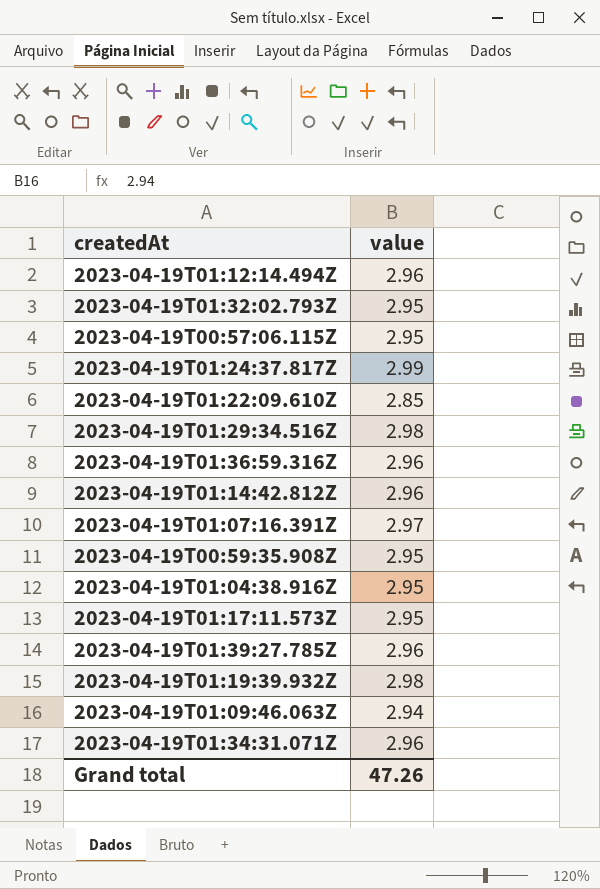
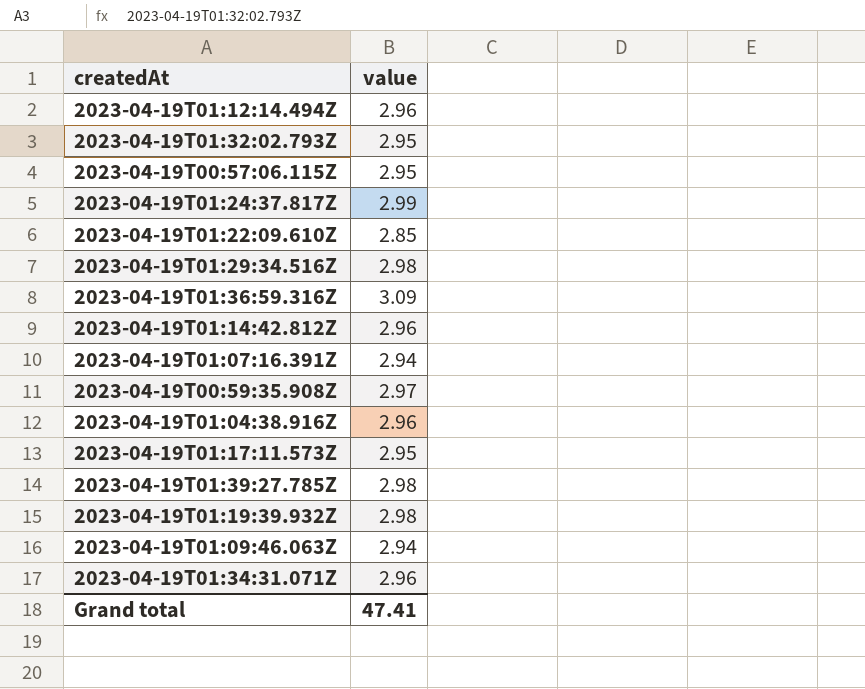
2023-04-19T01:36:59.316Z | value: 2.96 -> 3.09
2023-04-19T01:07:16.391Z | value: 2.97 -> 2.94
2023-04-19T00:59:35.908Z | value: 2.95 -> 2.97
2023-04-19T01:04:38.916Z | value: 2.95 -> 2.96
2023-04-19T01:39:27.785Z | value: 2.96 -> 2.98
Grand total | value: 47.26 -> 47.41

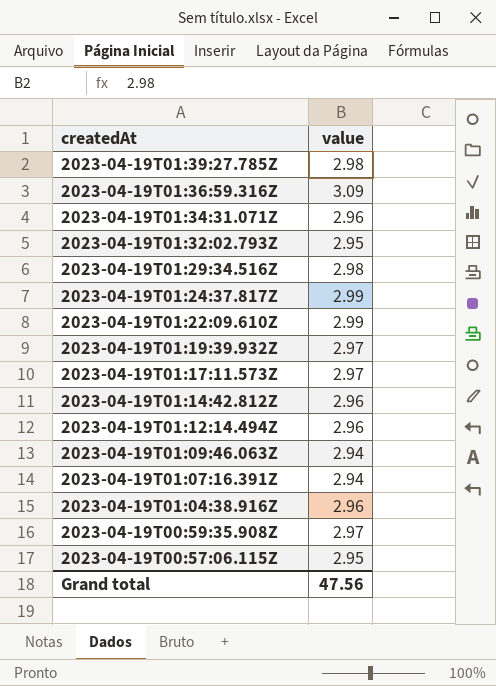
row order: none -> createdAt descending
2023-04-19T01:22:09.610Z | value: 2.85 -> 2.99
2023-04-19T01:19:39.932Z | value: 2.98 -> 2.97
2023-04-19T01:17:11.573Z | value: 2.95 -> 2.97
Grand total | value: 47.41 -> 47.56

